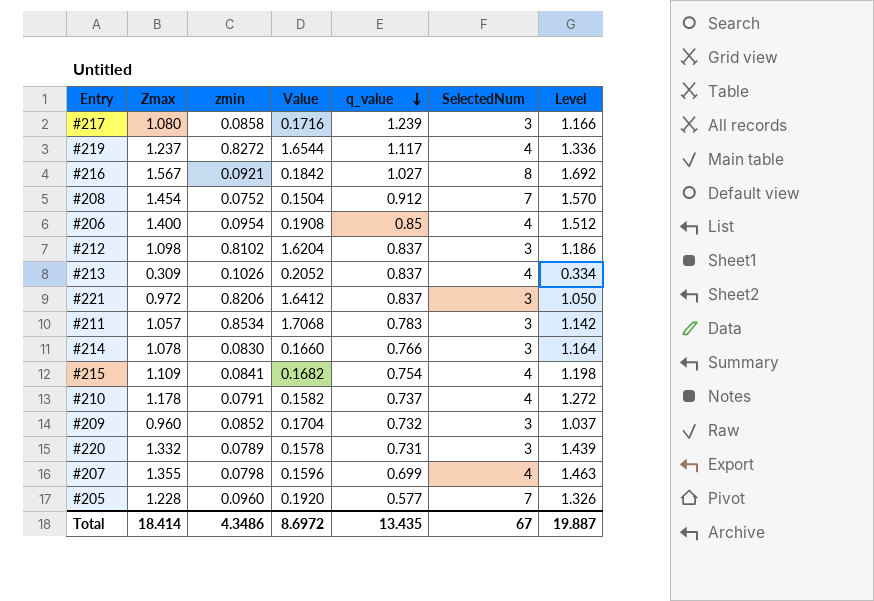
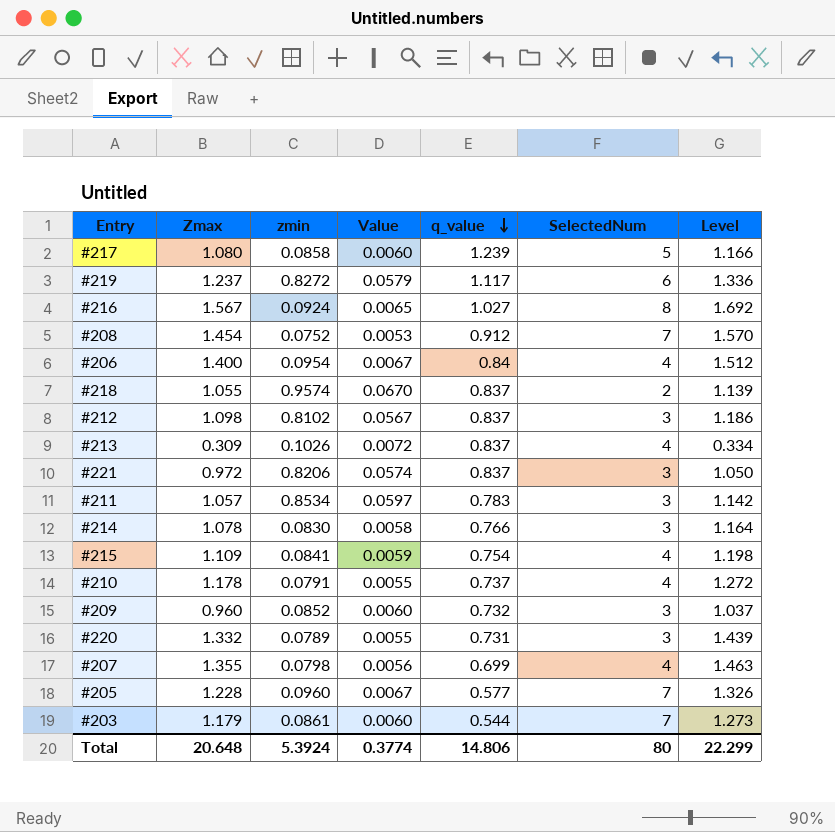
column Value | formula: [zmin] * 2 -> [zmin] * 0.07
#217 | SelectedNum: 3 -> 5
#219 | SelectedNum: 4 -> 6
#216 | zmin: 0.0921 -> 0.0924
#206 | q_value: 0.85 -> 0.84
row #218: none -> 1.055 | 0.9574 | 0.0670 | 0.837 | 2 | 1.139
row #203: none -> 1.179 | 0.0861 | 0.0060 | 0.544 | 7 | 1.273
Total | Zmax: 18.414 -> 20.648
Total | zmin: 4.3486 -> 5.3924
Total | Value: 8.6972 -> 0.3774
Total | q_value: 13.435 -> 14.806
Total | SelectedNum: 67 -> 80
Total | Level: 19.887 -> 22.299

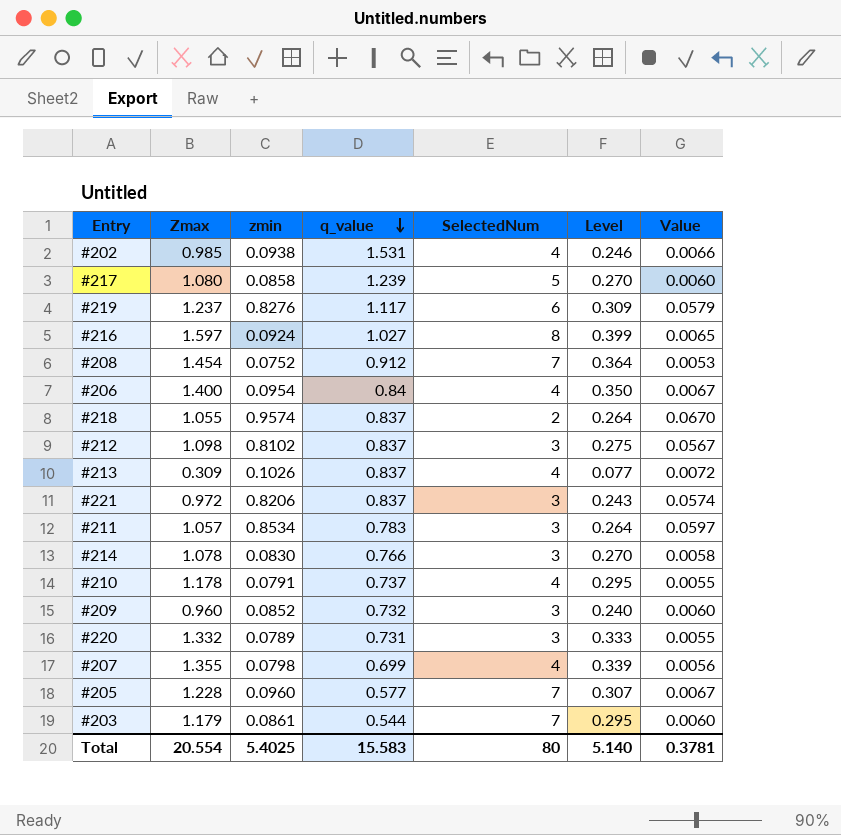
column Level | formula: [Zmax] * 1.08 -> [Zmax] * 0.25
column Value | position: 4 -> 7
row #215: 1.109 | 0.0841 | 0.0059 | 0.754 | 4 | 1.198 -> none
row #202: none -> 0.985 | 0.0938 | 1.531 | 4 | 0.246 | 0.0066
#219 | zmin: 0.8272 -> 0.8276
#216 | Zmax: 1.567 -> 1.597
Total | Zmax: 20.648 -> 20.554
Total | zmin: 5.3924 -> 5.4025
Total | q_value: 14.806 -> 15.583
Total | Level: 22.299 -> 5.140
Total | Value: 0.3774 -> 0.3781

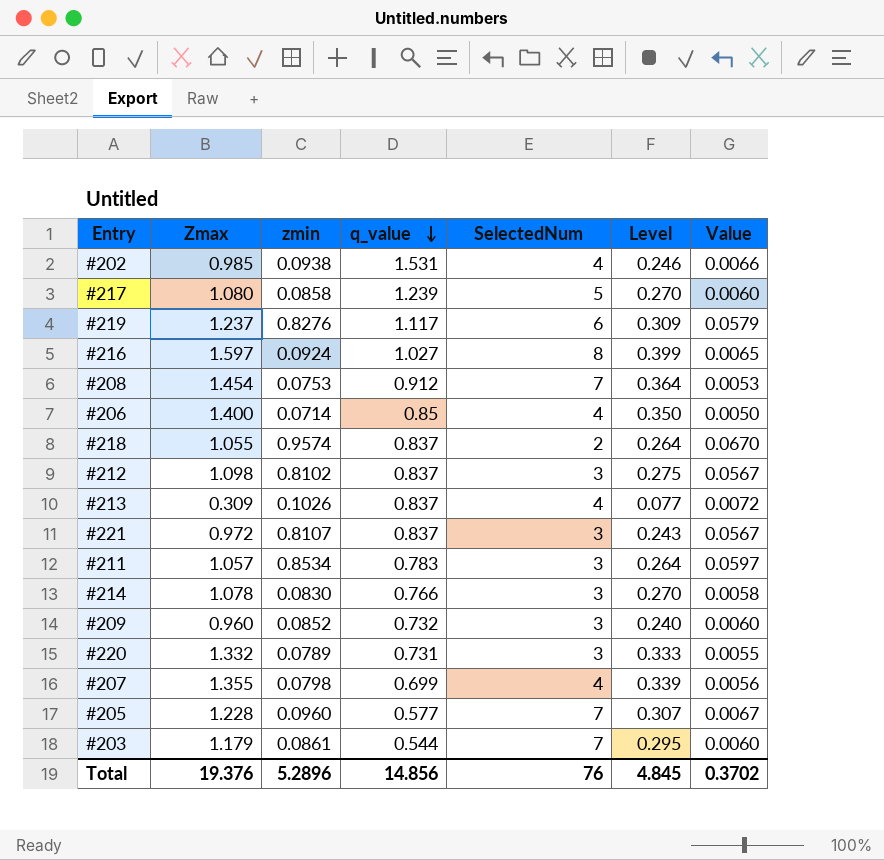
row #210: 1.178 | 0.0791 | 0.737 | 4 | 0.295 | 0.0055 -> none
#208 | zmin: 0.0752 -> 0.0753
#206 | zmin: 0.0954 -> 0.0714
#206 | q_value: 0.84 -> 0.85
#206 | Value: 0.0067 -> 0.0050
#221 | zmin: 0.8206 -> 0.8107
#221 | Value: 0.0574 -> 0.0567
Total | Zmax: 20.554 -> 19.376
Total | zmin: 5.4025 -> 5.2896
Total | q_value: 15.583 -> 14.856
Total | SelectedNum: 80 -> 76
Total | Level: 5.140 -> 4.845
Total | Value: 0.3781 -> 0.3702

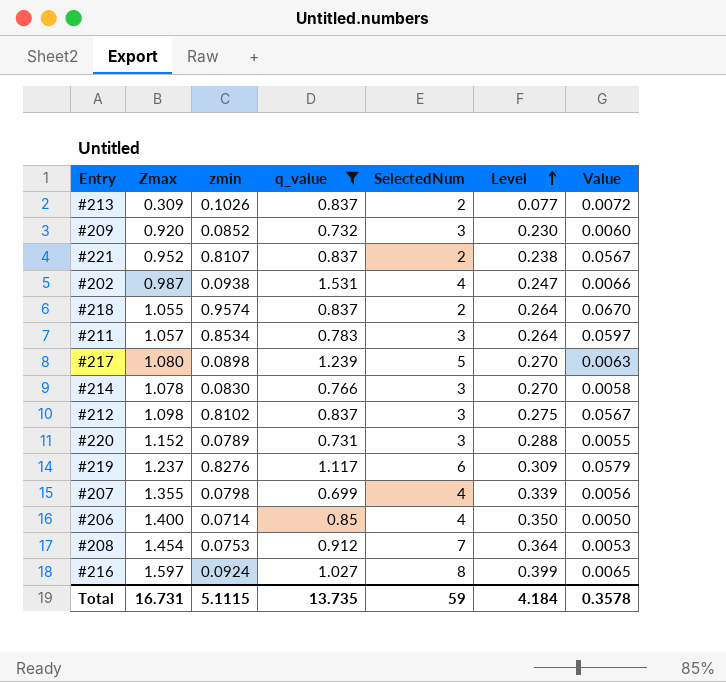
filter: none -> q_value >= 0.699
row order: q_value descending -> Level ascending
#213 | SelectedNum: 4 -> 2
#209 | Zmax: 0.960 -> 0.920
#209 | Level: 0.240 -> 0.230
#221 | Zmax: 0.972 -> 0.952
#221 | SelectedNum: 3 -> 2
#221 | Level: 0.243 -> 0.238
#202 | Zmax: 0.985 -> 0.987
#202 | Level: 0.246 -> 0.247
#217 | zmin: 0.0858 -> 0.0898
#217 | Value: 0.0060 -> 0.0063
#220 | Zmax: 1.332 -> 1.152
#220 | Level: 0.333 -> 0.288
Total | Zmax: 19.376 -> 16.731
Total | zmin: 5.2896 -> 5.1115
Total | q_value: 14.856 -> 13.735
Total | SelectedNum: 76 -> 59
Total | Level: 4.845 -> 4.184
Total | Value: 0.3702 -> 0.3578

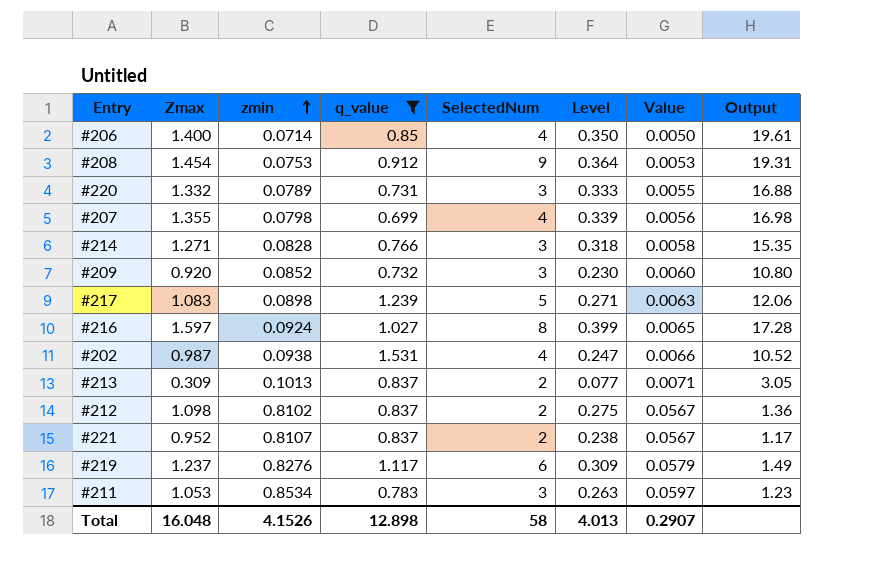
row order: Level ascending -> zmin ascending
column Output | formula: none -> [Zmax] / [zmin]
row #218: 1.055 | 0.9574 | 0.837 | 2 | 0.264 | 0.0670 -> none
#208 | SelectedNum: 7 -> 9
#220 | Zmax: 1.152 -> 1.332
#220 | Level: 0.288 -> 0.333
#214 | Zmax: 1.078 -> 1.271
#214 | zmin: 0.0830 -> 0.0828
#214 | Level: 0.270 -> 0.318
#217 | Zmax: 1.080 -> 1.083
#217 | Level: 0.270 -> 0.271
#213 | zmin: 0.1026 -> 0.1013
#213 | Value: 0.0072 -> 0.0071
#212 | SelectedNum: 3 -> 2
#211 | Zmax: 1.057 -> 1.053
#211 | Level: 0.264 -> 0.263
Total | Zmax: 16.731 -> 16.048
Total | zmin: 5.1115 -> 4.1526
Total | q_value: 13.735 -> 12.898
Total | SelectedNum: 59 -> 58
Total | Level: 4.184 -> 4.013
Total | Value: 0.3578 -> 0.2907

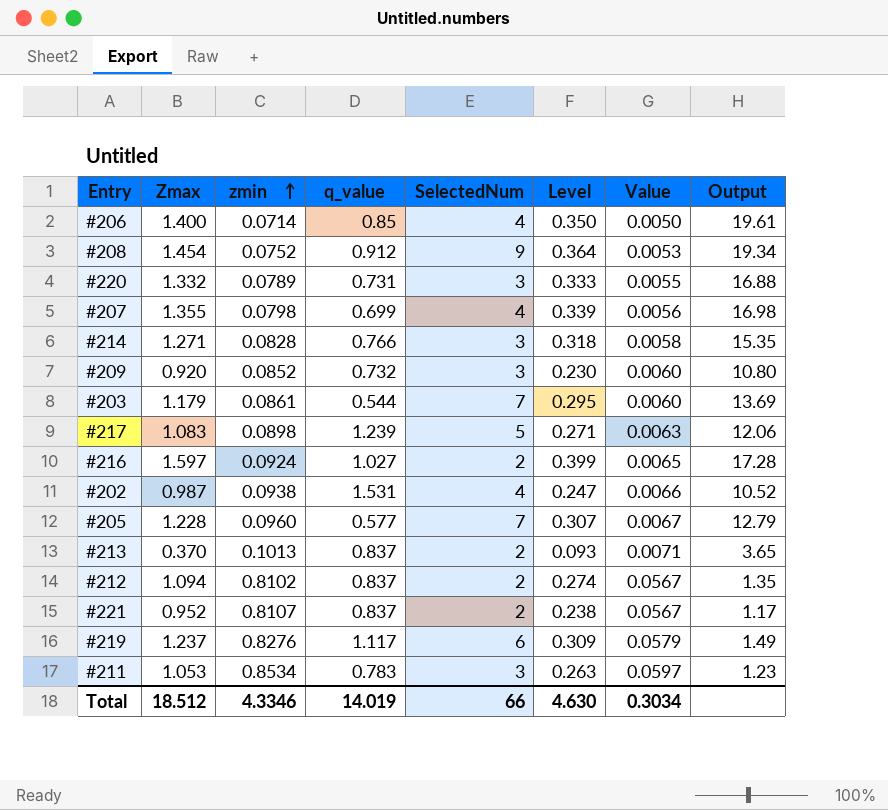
filter: q_value >= 0.699 -> none
#208 | zmin: 0.0753 -> 0.0752
#208 | Output: 19.31 -> 19.34
#216 | SelectedNum: 8 -> 2
#213 | Zmax: 0.309 -> 0.370
#213 | Level: 0.077 -> 0.093
#213 | Output: 3.05 -> 3.65
#212 | Zmax: 1.098 -> 1.094
#212 | Level: 0.275 -> 0.274
#212 | Output: 1.36 -> 1.35
Total | Zmax: 16.048 -> 18.512
Total | zmin: 4.1526 -> 4.3346
Total | q_value: 12.898 -> 14.019
Total | SelectedNum: 58 -> 66
Total | Level: 4.013 -> 4.630
Total | Value: 0.2907 -> 0.3034

